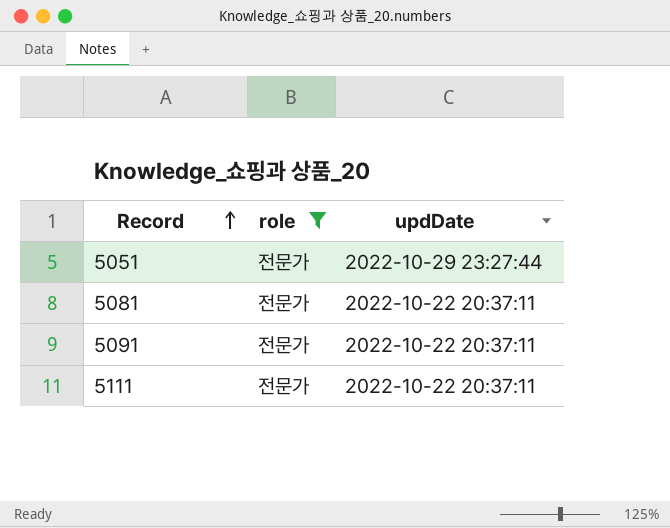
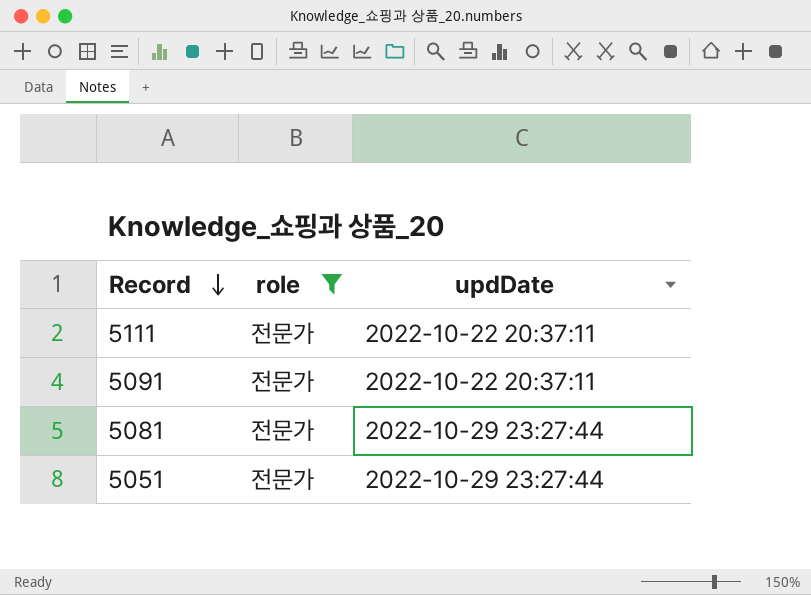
row order: Record ascending -> Record descending
5081 | updDate: 2022-10-22 20:37:11 -> 2022-10-29 23:27:44

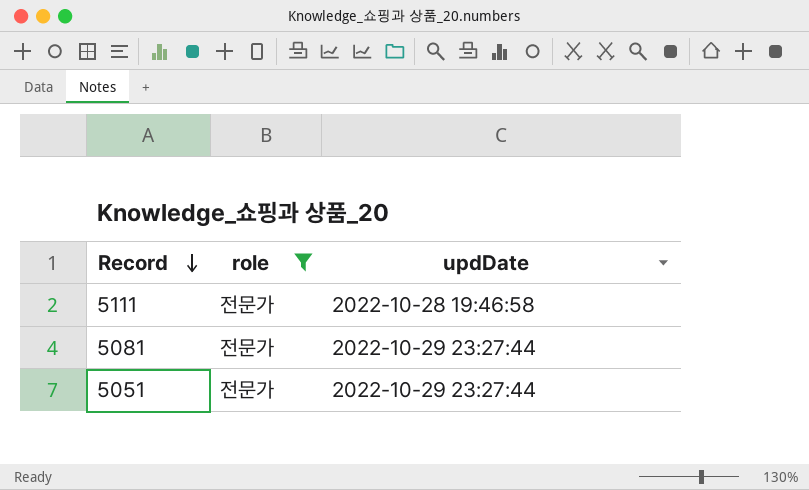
row 5091: 전문가 | 2022-10-22 20:37:11 -> none
5111 | updDate: 2022-10-22 20:37:11 -> 2022-10-28 19:46:58

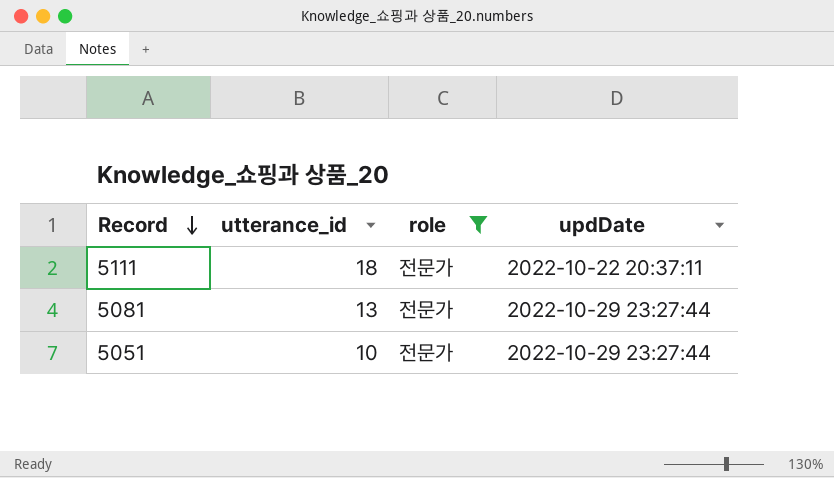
column utterance_id | position: none -> 2
5111 | updDate: 2022-10-28 19:46:58 -> 2022-10-22 20:37:11

